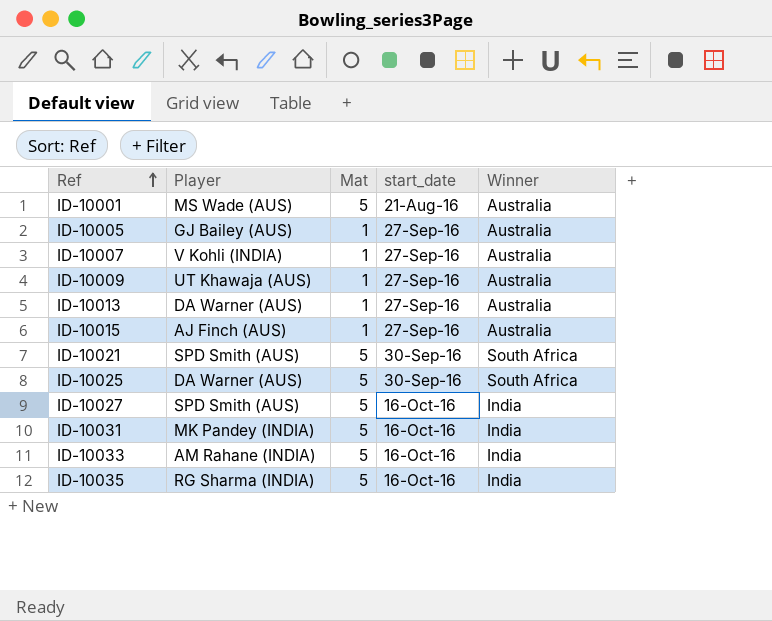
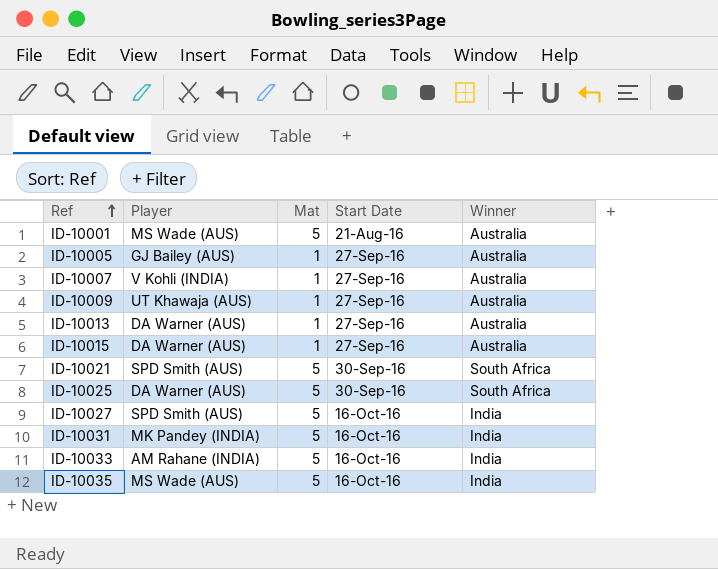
column name: start_date -> Start Date
ID-10015 | Player: AJ Finch (AUS) -> DA Warner (AUS)
ID-10035 | Player: RG Sharma (INDIA) -> MS Wade (AUS)

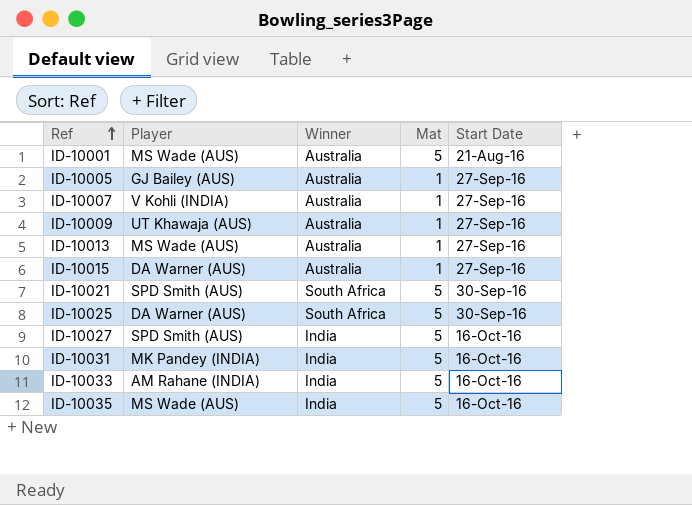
column Winner | position: 5 -> 3
ID-10013 | Player: DA Warner (AUS) -> MS Wade (AUS)

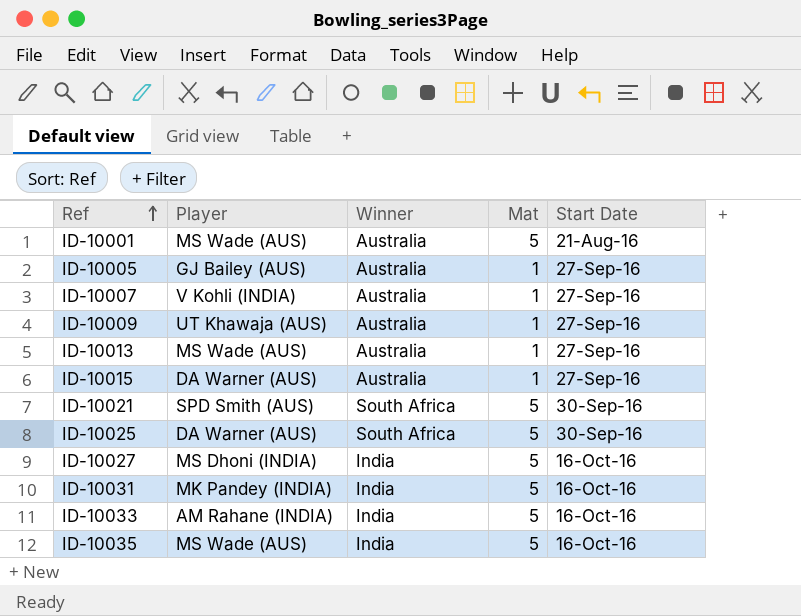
ID-10027 | Player: SPD Smith (AUS) -> MS Dhoni (INDIA)

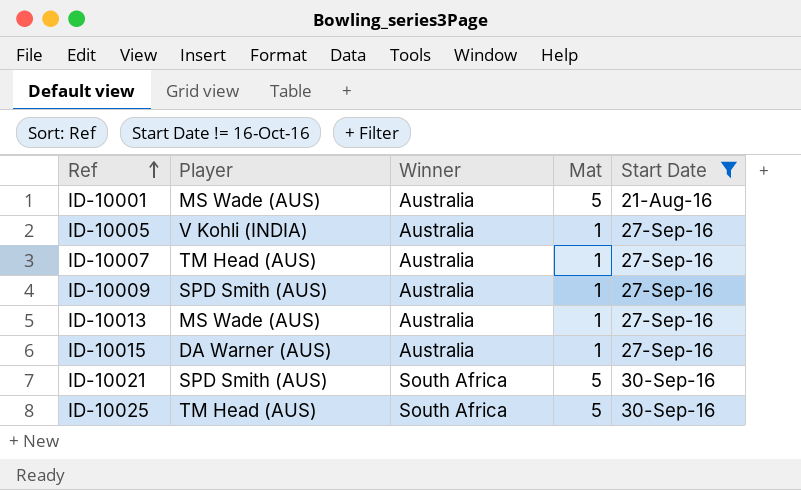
filter: none -> Start Date != 16-Oct-16
ID-10005 | Player: GJ Bailey (AUS) -> V Kohli (INDIA)
ID-10007 | Player: V Kohli (INDIA) -> TM Head (AUS)
ID-10009 | Player: UT Khawaja (AUS) -> SPD Smith (AUS)
ID-10025 | Player: DA Warner (AUS) -> TM Head (AUS)

